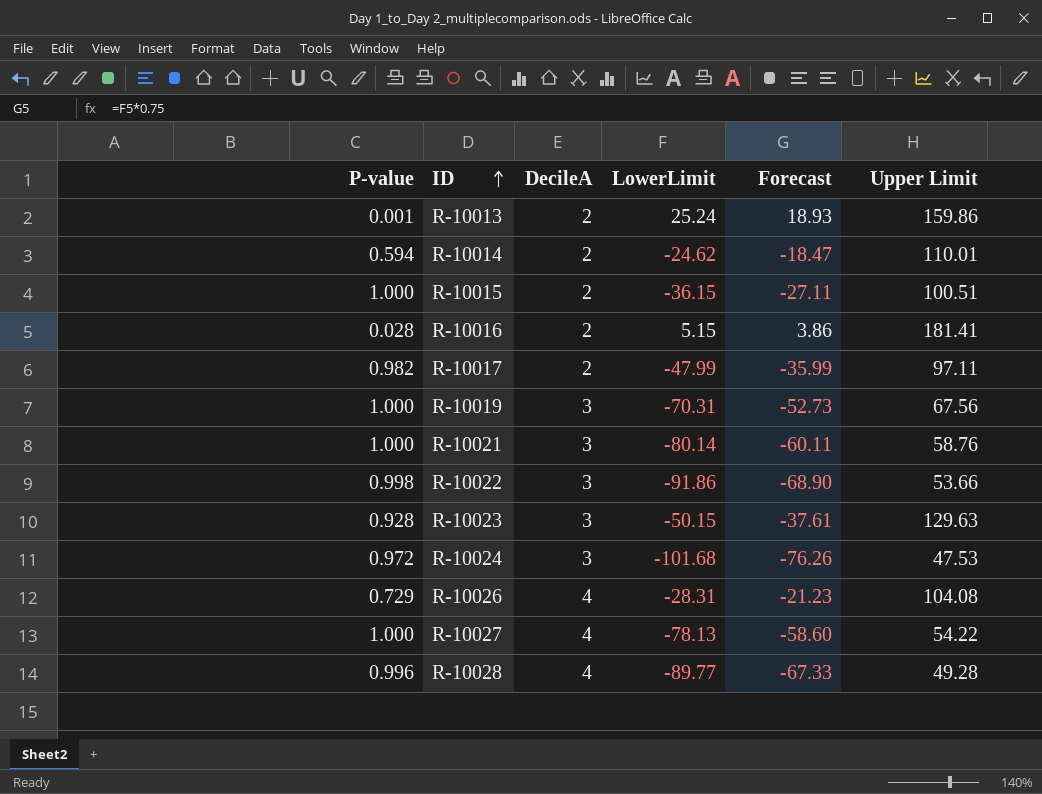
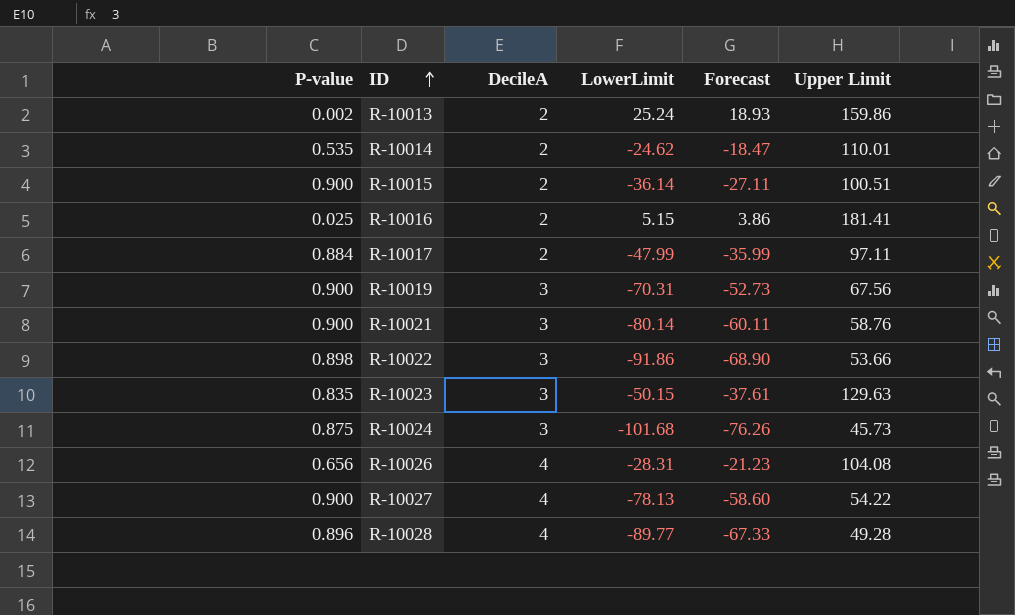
R-10013 | P-value: 0.001 -> 0.002
R-10014 | P-value: 0.594 -> 0.535
R-10015 | P-value: 1.000 -> 0.900
R-10015 | LowerLimit: -36.15 -> -36.14
R-10016 | P-value: 0.028 -> 0.025
R-10017 | P-value: 0.982 -> 0.884
R-10019 | P-value: 1.000 -> 0.900
R-10021 | P-value: 1.000 -> 0.900
R-10022 | P-value: 0.998 -> 0.898
R-10023 | P-value: 0.928 -> 0.835
R-10024 | P-value: 0.972 -> 0.875
R-10024 | Upper Limit: 47.53 -> 45.73
R-10026 | P-value: 0.729 -> 0.656
R-10027 | P-value: 1.000 -> 0.900
R-10028 | P-value: 0.996 -> 0.896

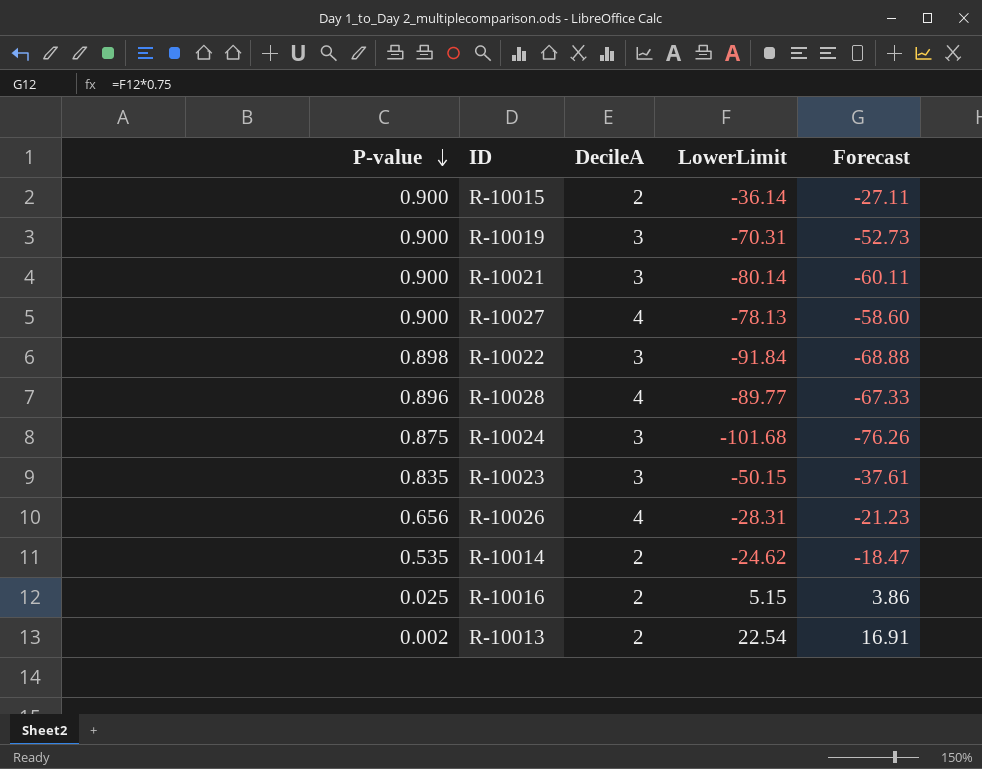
row order: ID ascending -> P-value descending
column Upper Limit | position: 6 -> none
row R-10017: 0.884 | 2 | -47.99 | -35.99 | 97.11 -> none
R-10022 | LowerLimit: -91.86 -> -91.84
R-10022 | Forecast: -68.90 -> -68.88
R-10013 | LowerLimit: 25.24 -> 22.54
R-10013 | Forecast: 18.93 -> 16.91

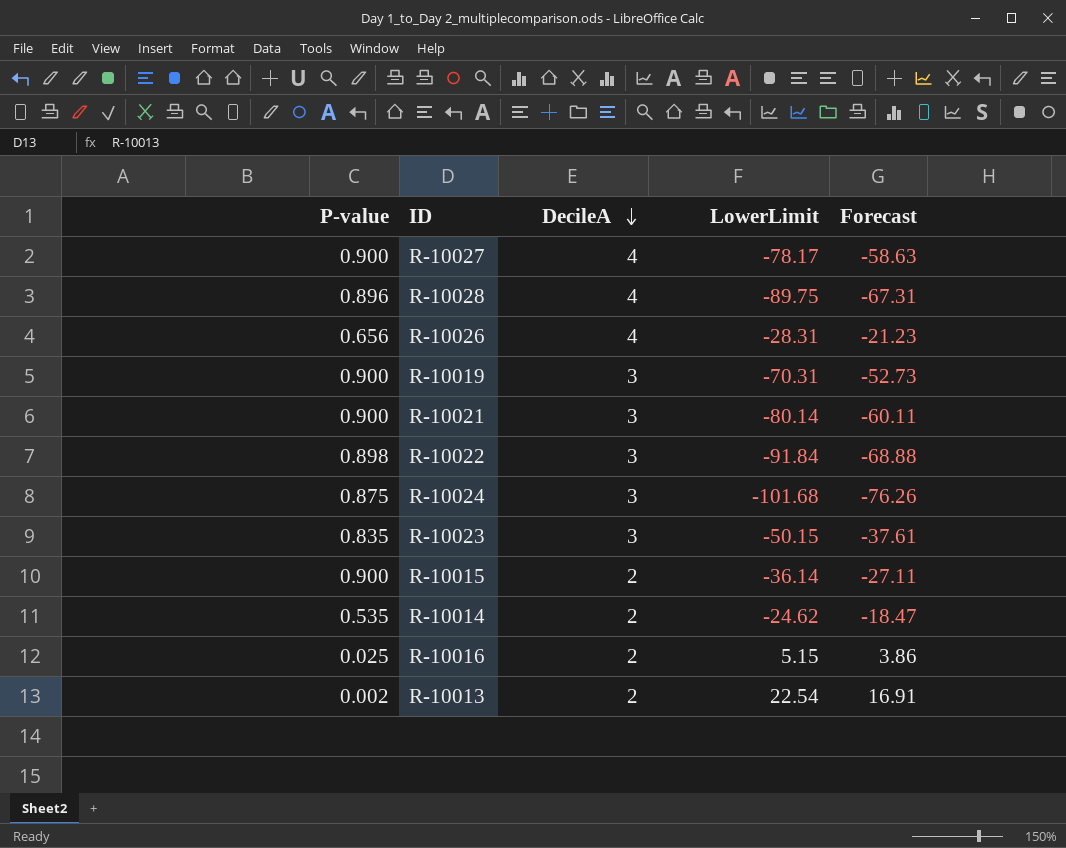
row order: P-value descending -> DecileA descending
R-10027 | LowerLimit: -78.13 -> -78.17
R-10027 | Forecast: -58.60 -> -58.63
R-10028 | LowerLimit: -89.77 -> -89.75
R-10028 | Forecast: -67.33 -> -67.31

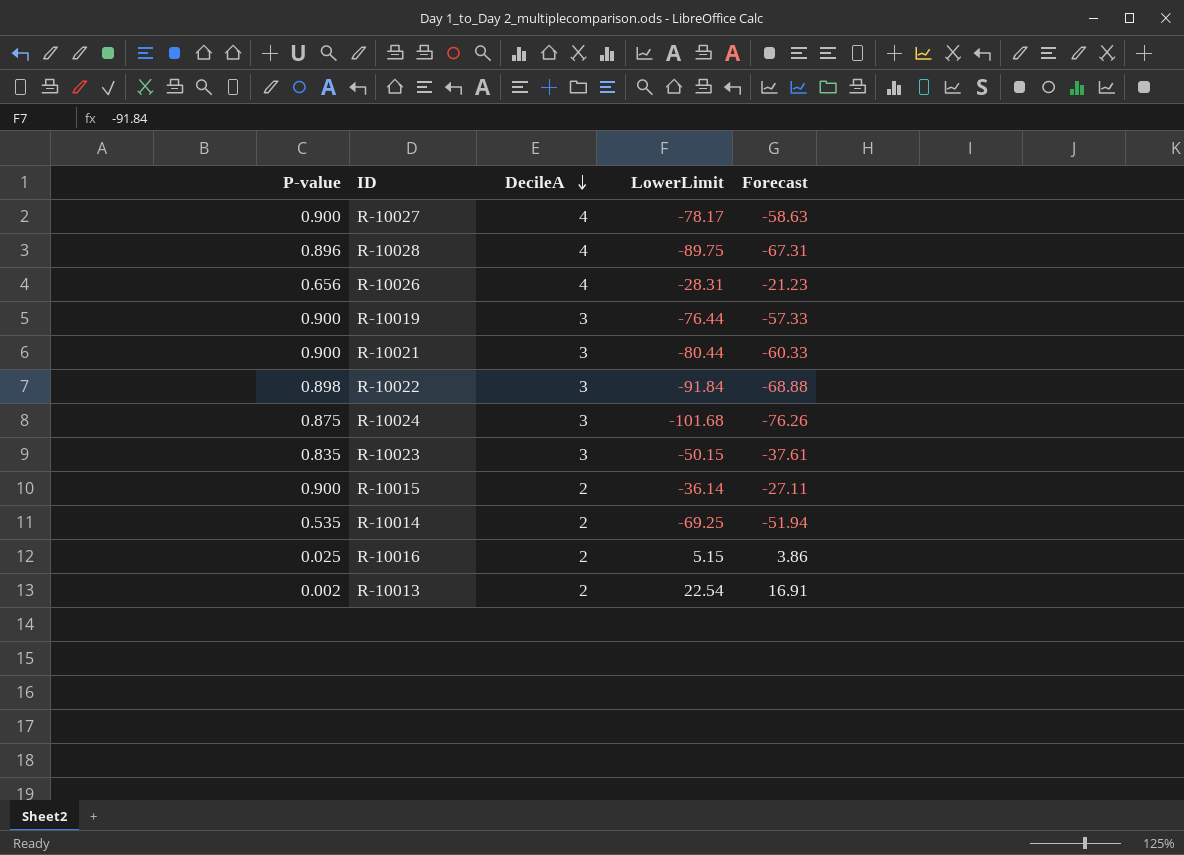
R-10019 | LowerLimit: -70.31 -> -76.44
R-10019 | Forecast: -52.73 -> -57.33
R-10021 | LowerLimit: -80.14 -> -80.44
R-10021 | Forecast: -60.11 -> -60.33
R-10014 | LowerLimit: -24.62 -> -69.25
R-10014 | Forecast: -18.47 -> -51.94

